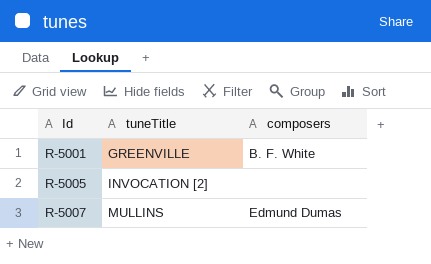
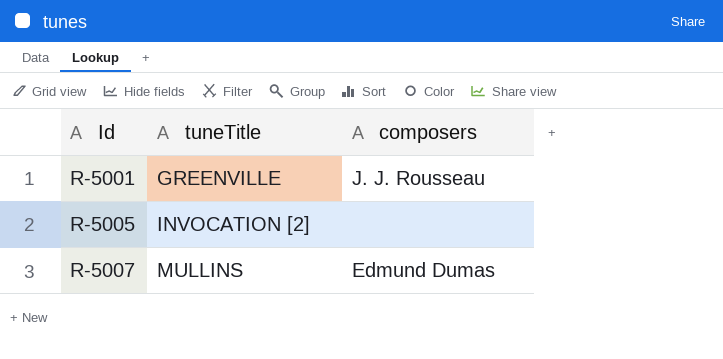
R-5001 | composers: B. F. White -> J. J. Rousseau

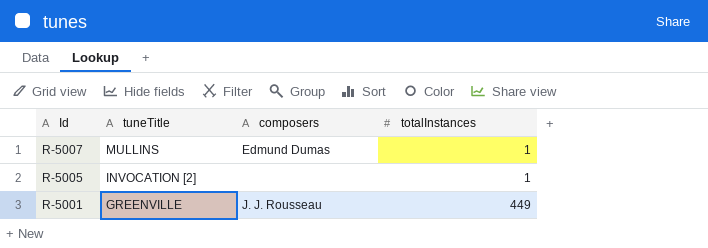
row order: Id ascending -> Id descending
column totalInstances | position: none -> 4

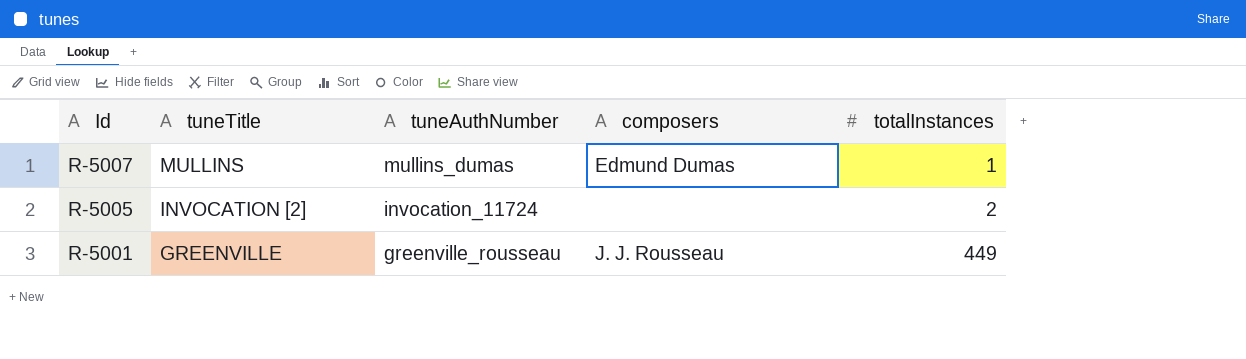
column tuneAuthNumber | position: none -> 3
R-5005 | totalInstances: 1 -> 2

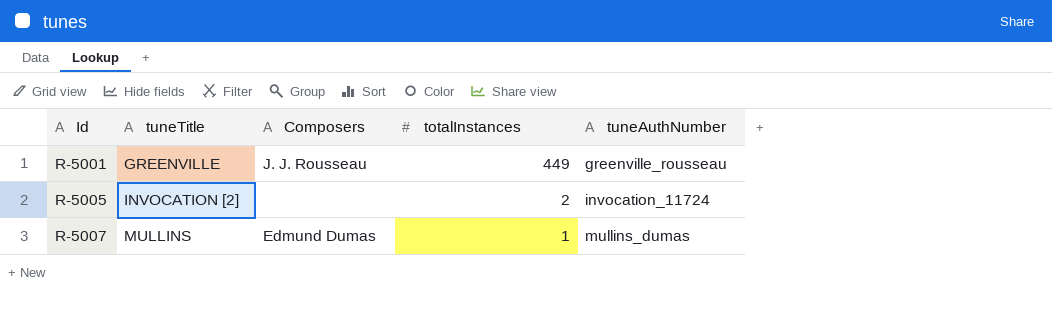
row order: Id descending -> Id ascending
column name: composers -> Composers
column tuneAuthNumber | position: 3 -> 5

